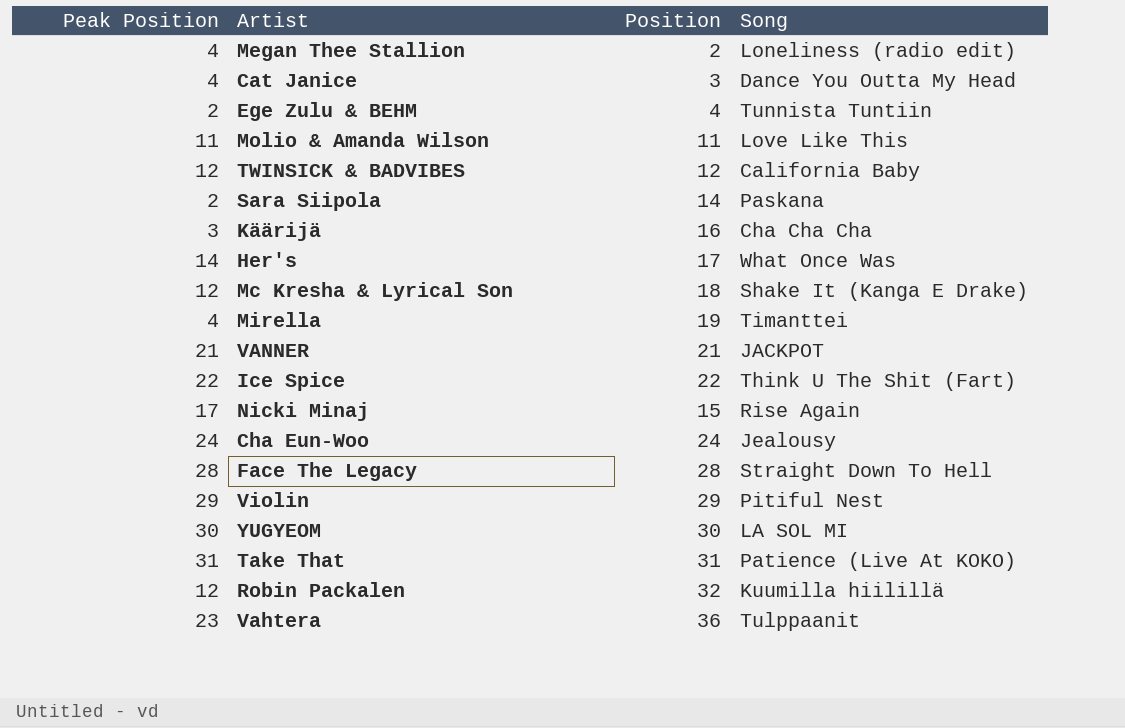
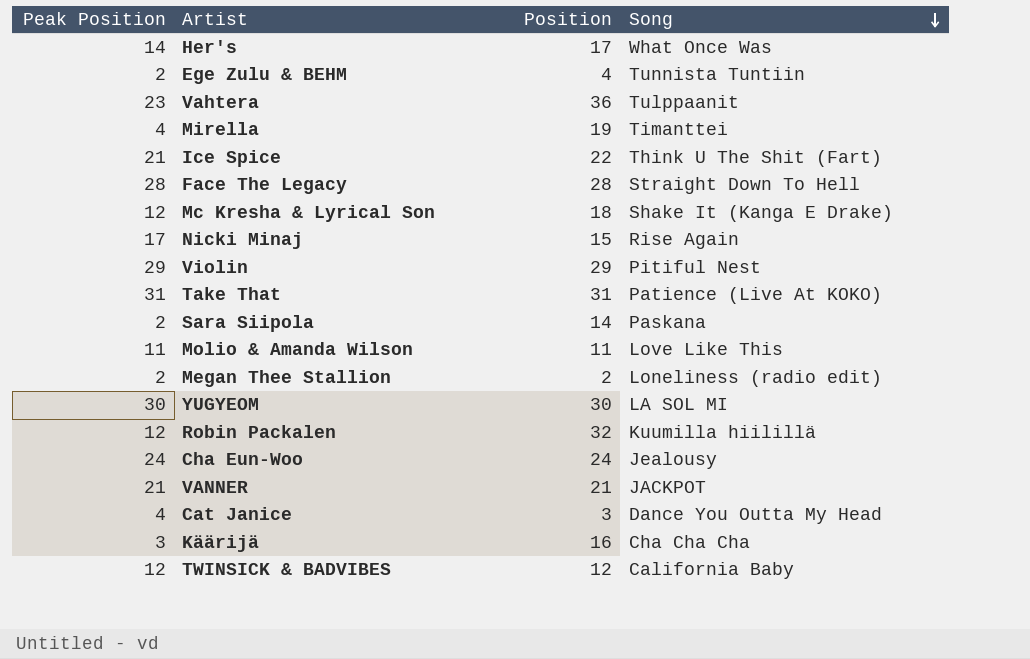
row order: none -> Song descending
Ice Spice | Peak Position: 22 -> 21
Megan Thee Stallion | Peak Position: 4 -> 2

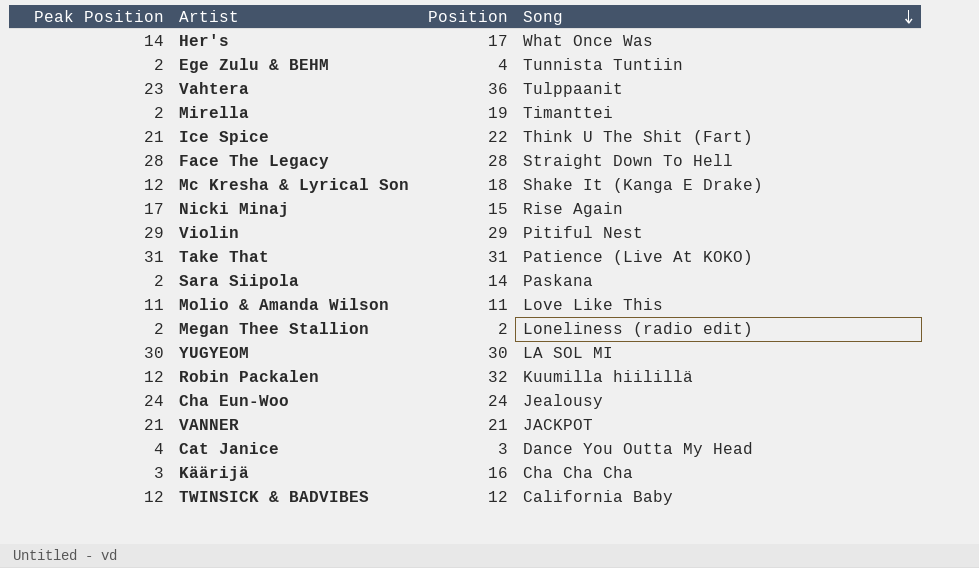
Mirella | Peak Position: 4 -> 2

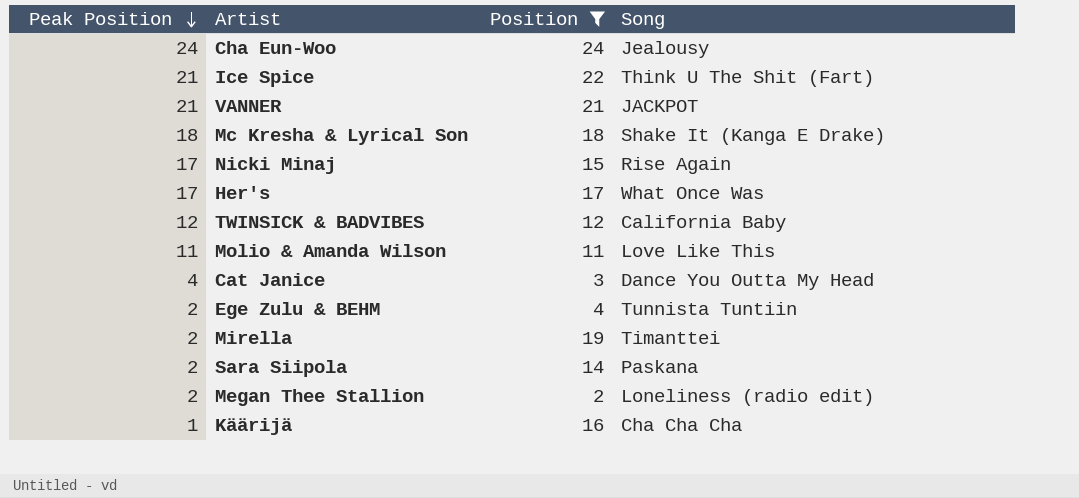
filter: none -> Position <= 24
row order: Song descending -> Peak Position descending
Mc Kresha & Lyrical Son | Peak Position: 12 -> 18
Her's | Peak Position: 14 -> 17
Käärijä | Peak Position: 3 -> 1

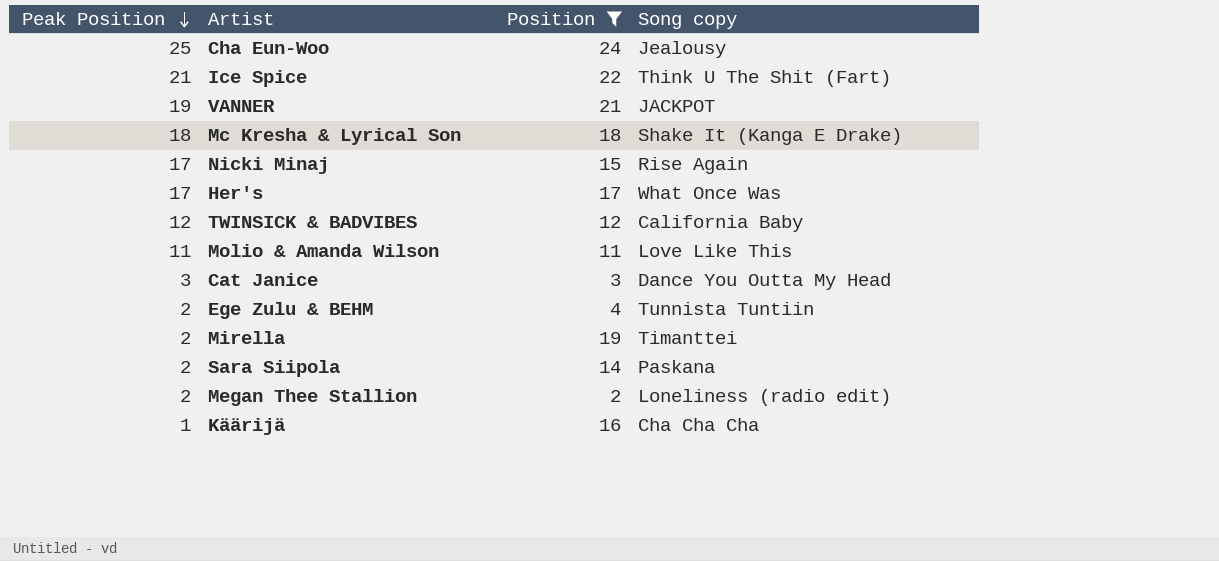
column name: Song -> Song copy
Cha Eun-Woo | Peak Position: 24 -> 25
VANNER | Peak Position: 21 -> 19
Cat Janice | Peak Position: 4 -> 3

